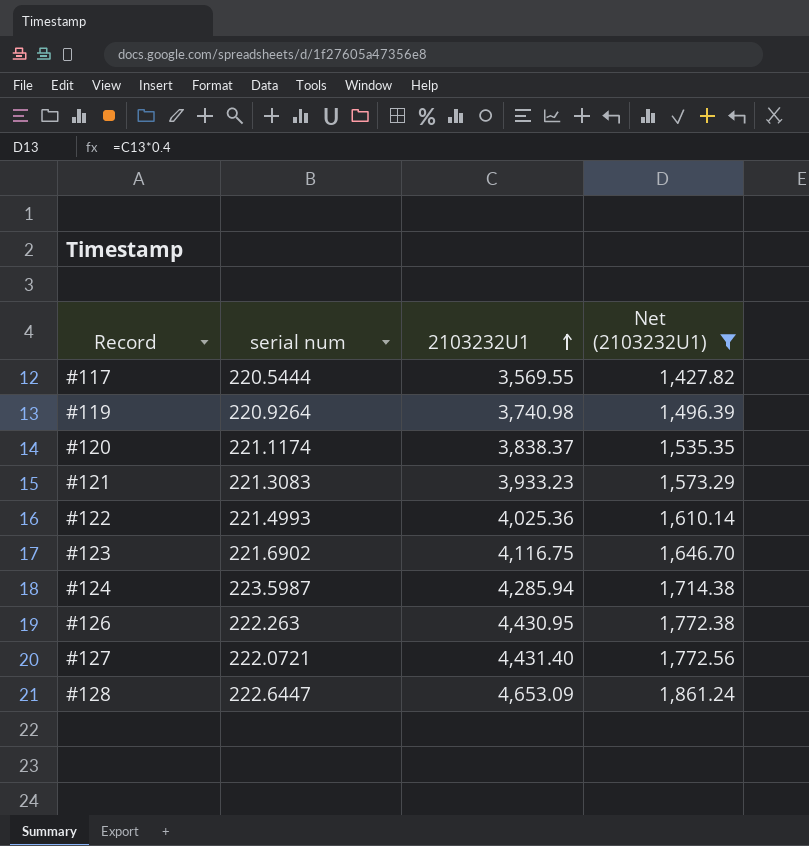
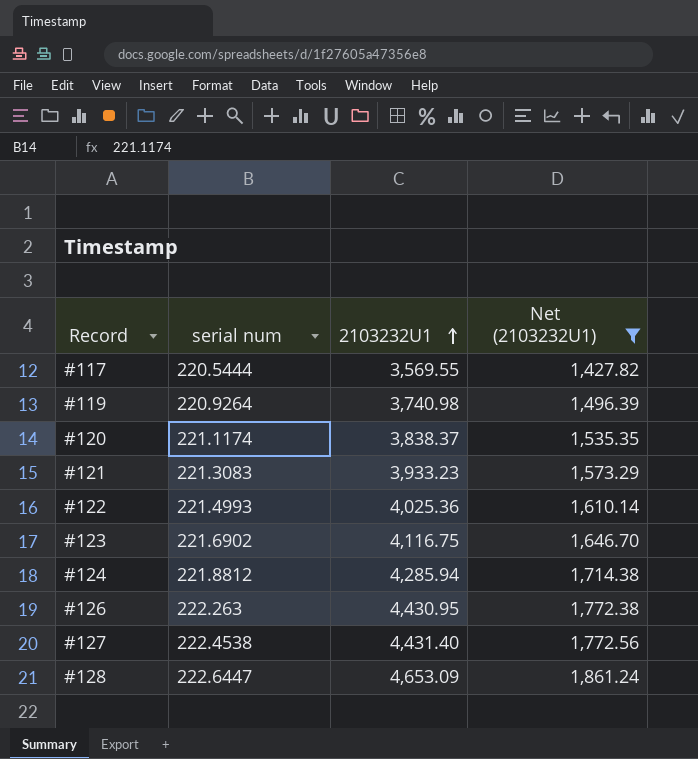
#124 | serial num: 223.5987 -> 221.8812
#127 | serial num: 222.0721 -> 222.4538

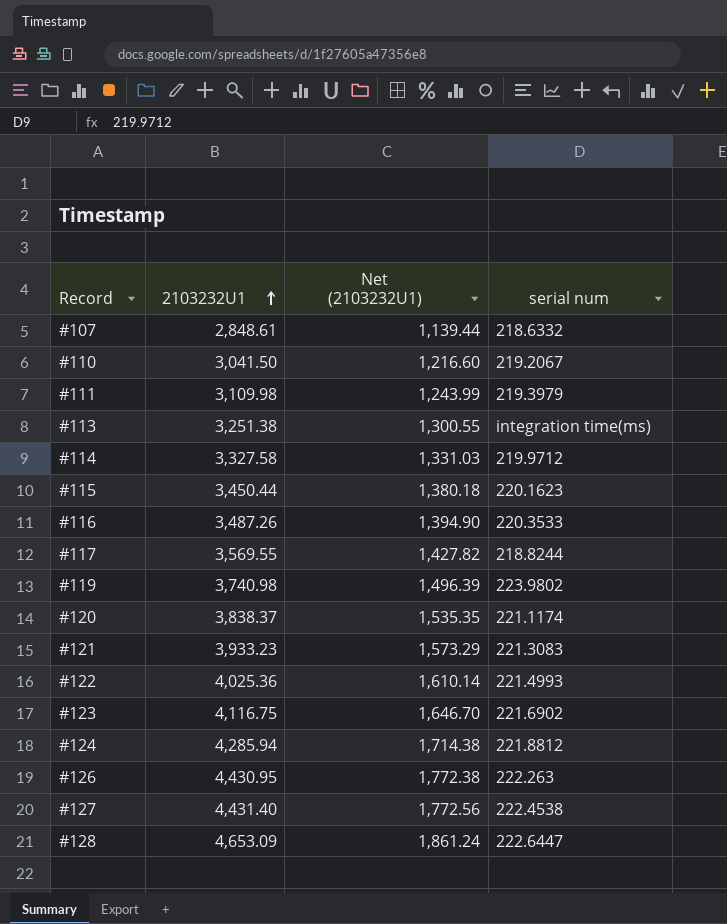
filter: Net (2103232U1) >= 1,427.82 -> none
column serial num | position: 2 -> 4
#117 | serial num: 220.5444 -> 218.8244
#119 | serial num: 220.9264 -> 223.9802

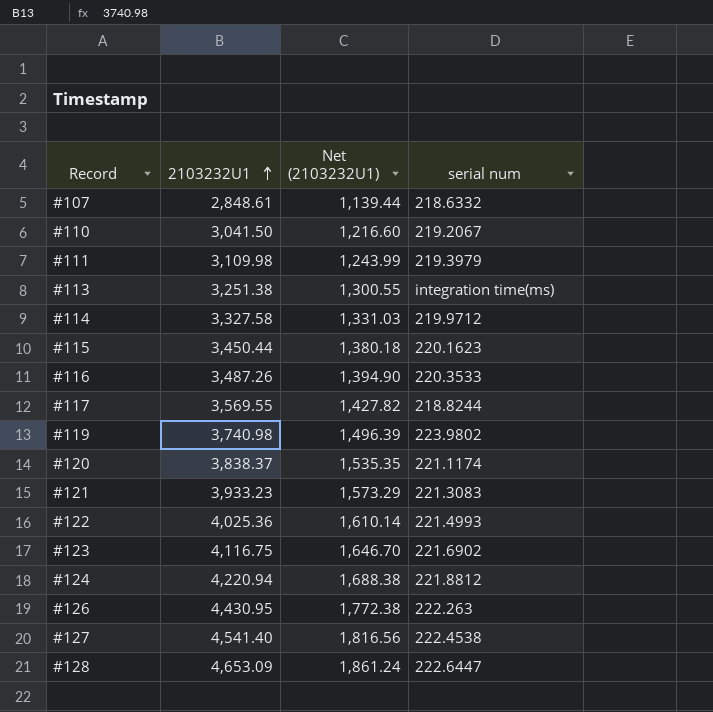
#124 | 2103232U1: 4,285.94 -> 4,220.94
#124 | Net (2103232U1): 1,714.38 -> 1,688.38
#127 | 2103232U1: 4,431.40 -> 4,541.40
#127 | Net (2103232U1): 1,772.56 -> 1,816.56

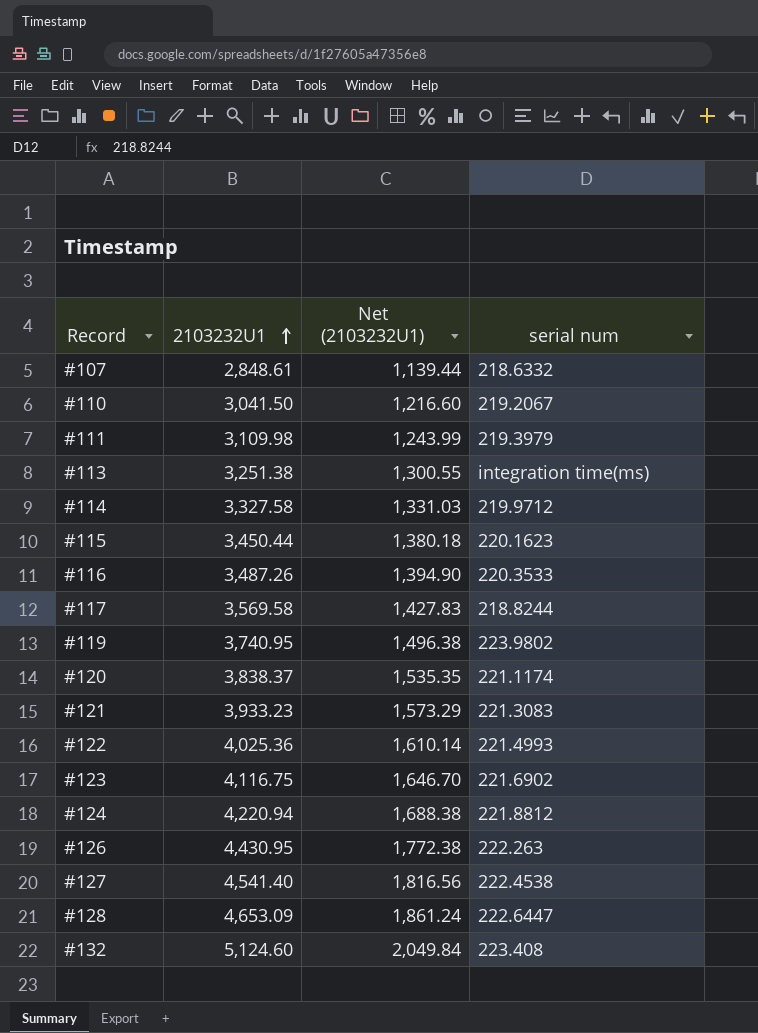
#117 | 2103232U1: 3,569.55 -> 3,569.58
#117 | Net (2103232U1): 1,427.82 -> 1,427.83
#119 | 2103232U1: 3,740.98 -> 3,740.95
#119 | Net (2103232U1): 1,496.39 -> 1,496.38
row #132: none -> 5,124.60 | 2,049.84 | 223.408

